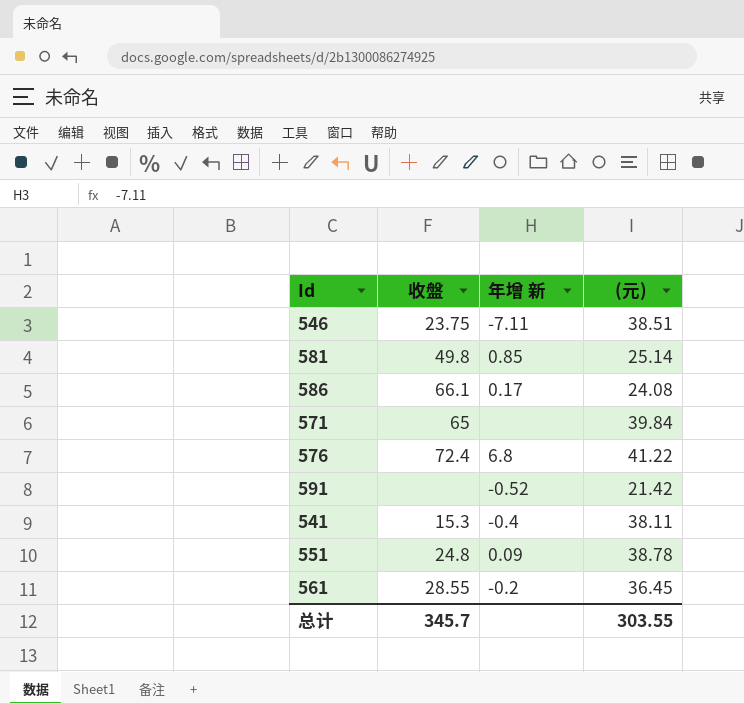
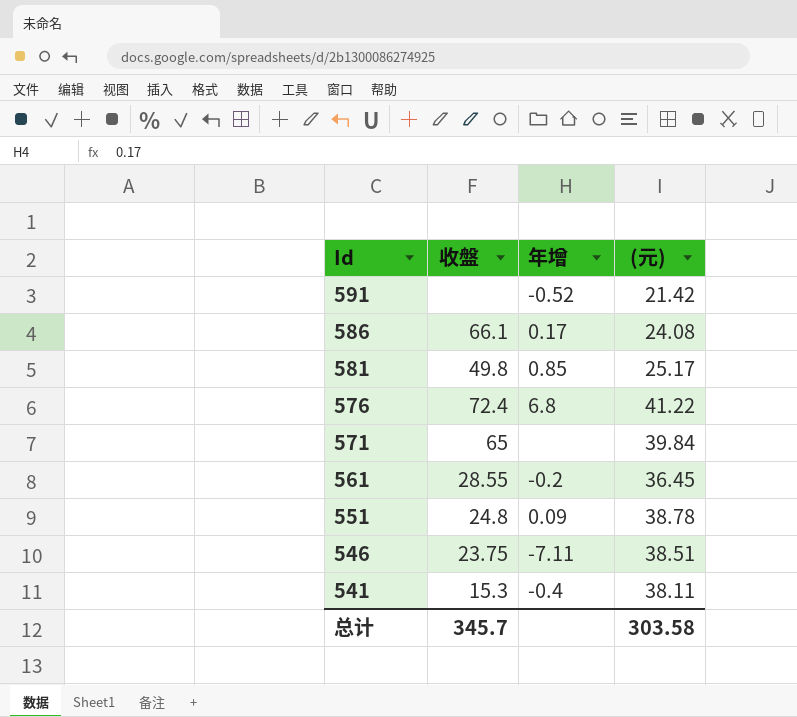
row order: none -> Id descending
column name: 年增 新 -> 年增
581 | (元): 25.14 -> 25.17
总计 | (元): 303.55 -> 303.58

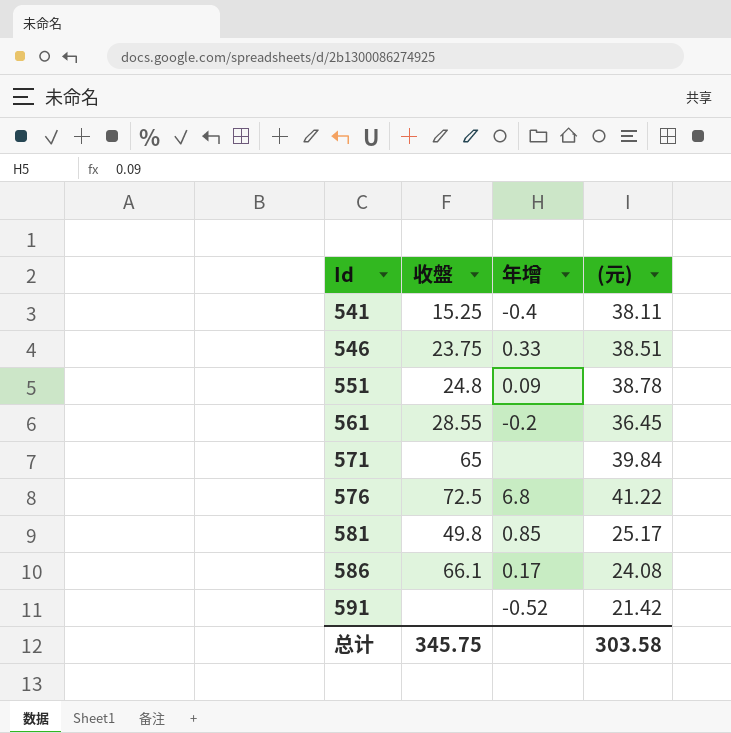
row order: Id descending -> Id ascending
541 | 收盤: 15.3 -> 15.25
546 | 年增: -7.11 -> 0.33
576 | 收盤: 72.4 -> 72.5
总计 | 收盤: 345.7 -> 345.75

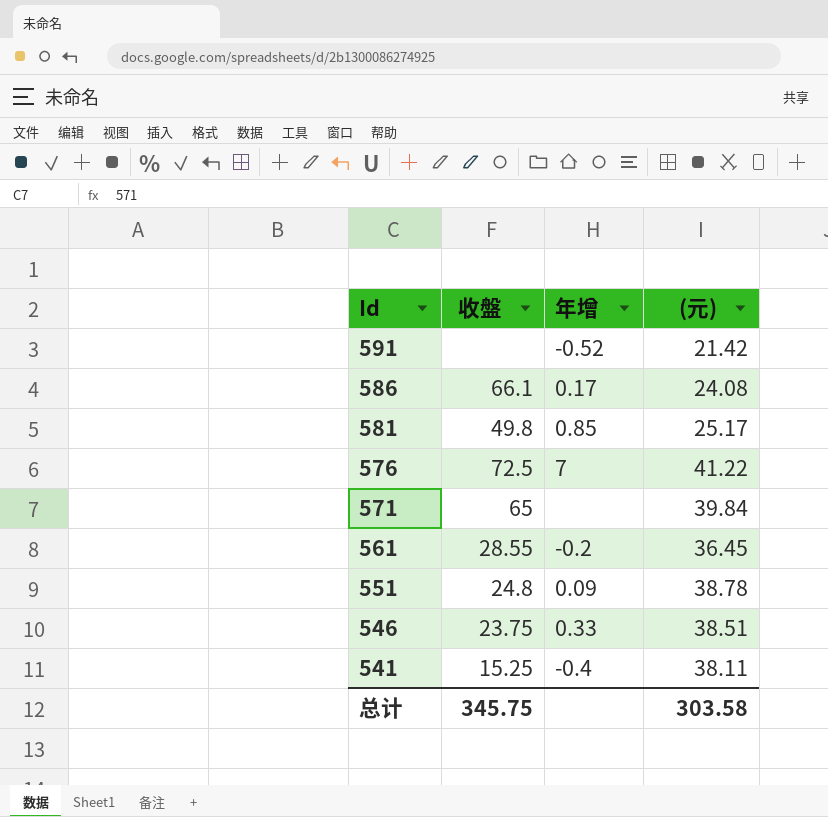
row order: Id ascending -> Id descending
576 | 年增: 6.8 -> 7

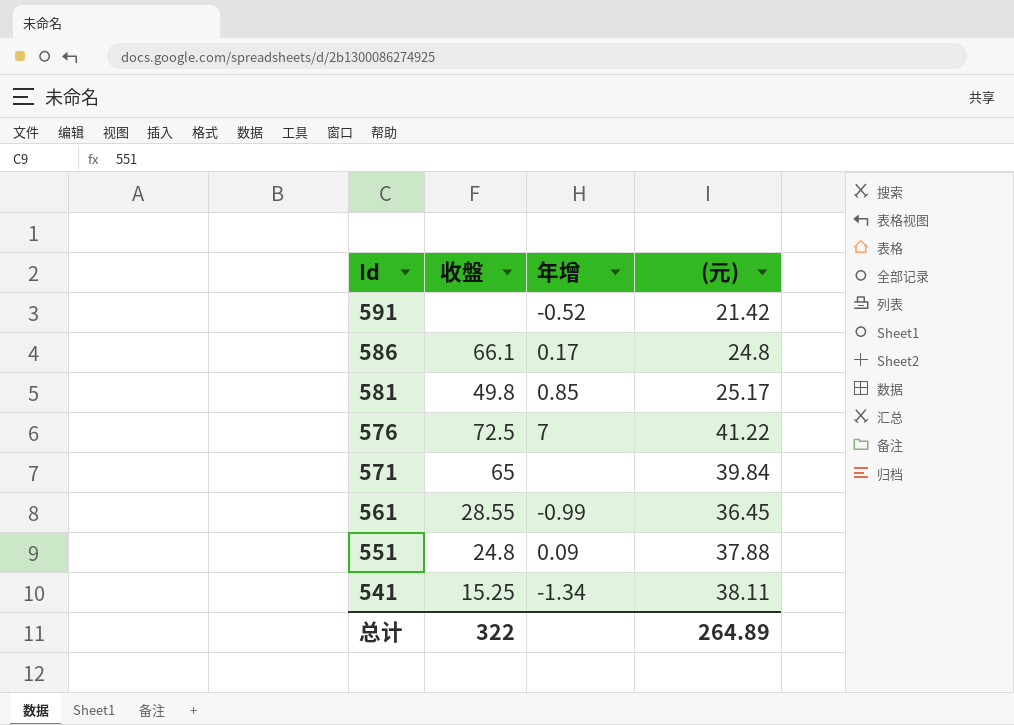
row 546: 23.75 | 0.33 | 38.51 -> none
586 | (元): 24.08 -> 24.8
561 | 年增: -0.2 -> -0.99
551 | (元): 38.78 -> 37.88
541 | 年增: -0.4 -> -1.34
总计 | 收盤: 345.75 -> 322
总计 | (元): 303.58 -> 264.89

